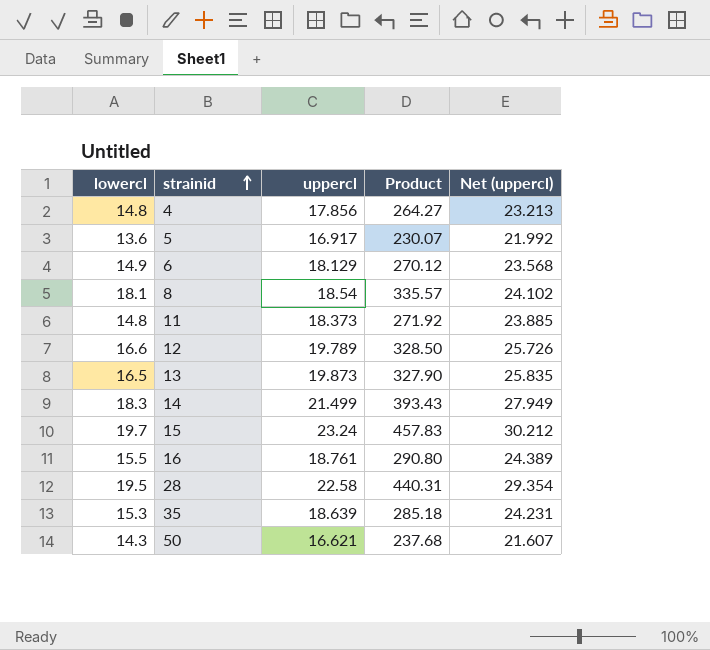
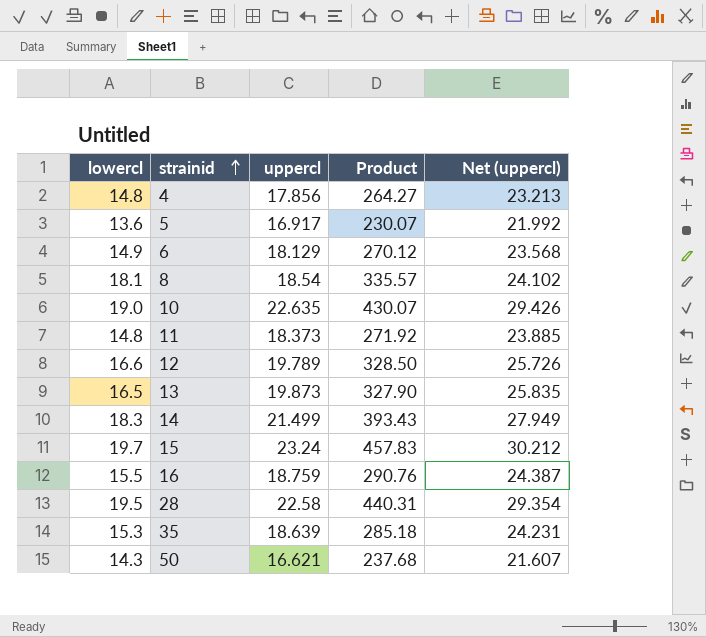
row 10: none -> 19.0 | 22.635 | 430.07 | 29.426
16 | uppercl: 18.761 -> 18.759
16 | Product: 290.80 -> 290.76
16 | Net (uppercl): 24.389 -> 24.387

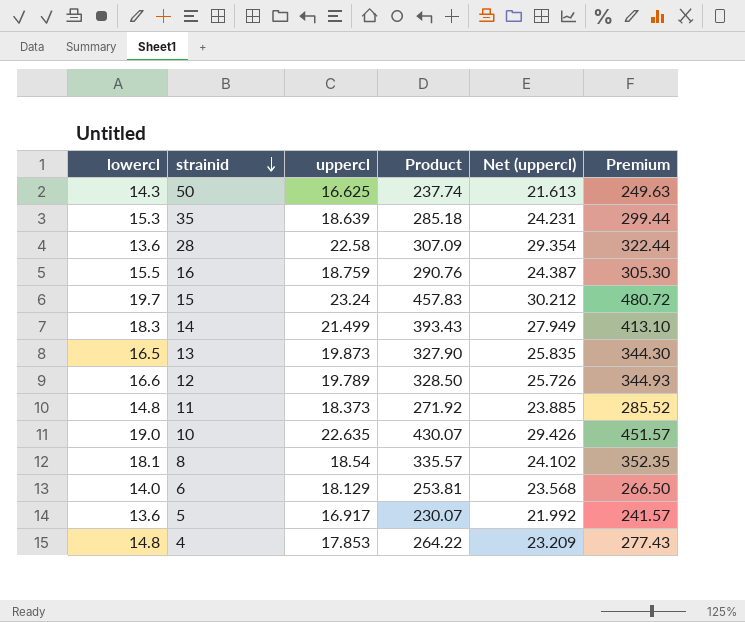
row order: strainid ascending -> strainid descending
column Premium | formula: none -> [Product] * 1.05
50 | uppercl: 16.621 -> 16.625
50 | Product: 237.68 -> 237.74
50 | Net (uppercl): 21.607 -> 21.613
28 | lowercl: 19.5 -> 13.6
28 | Product: 440.31 -> 307.09
6 | lowercl: 14.9 -> 14.0
6 | Product: 270.12 -> 253.81
4 | uppercl: 17.856 -> 17.853
4 | Product: 264.27 -> 264.22
4 | Net (uppercl): 23.213 -> 23.209

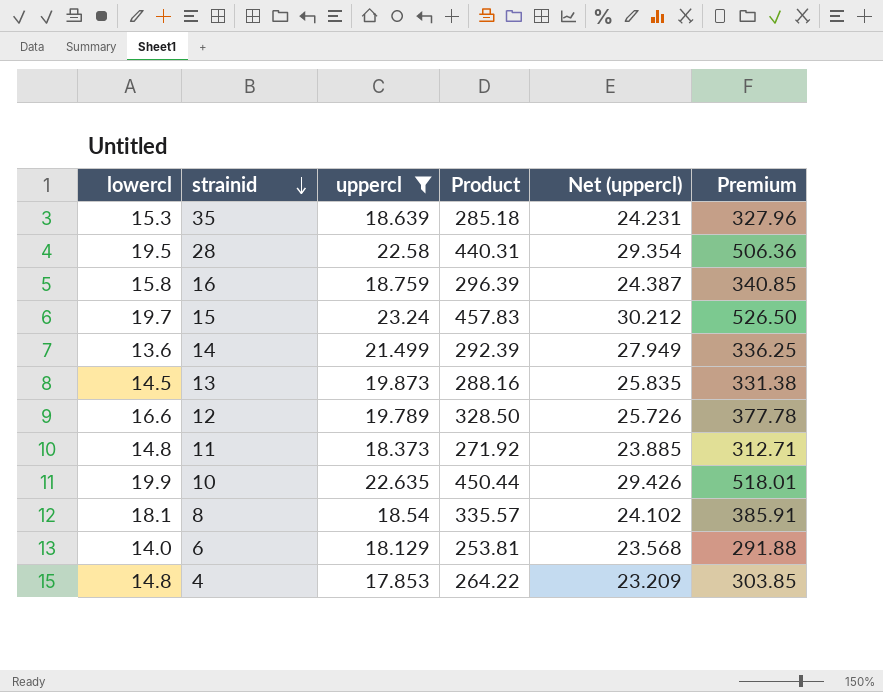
filter: none -> uppercl >= 17.853
column Premium | formula: [Product] * 1.05 -> [Product] * 1.15
28 | lowercl: 13.6 -> 19.5
28 | Product: 307.09 -> 440.31
16 | lowercl: 15.5 -> 15.8
16 | Product: 290.76 -> 296.39
14 | lowercl: 18.3 -> 13.6
14 | Product: 393.43 -> 292.39
13 | lowercl: 16.5 -> 14.5
13 | Product: 327.90 -> 288.16
10 | lowercl: 19.0 -> 19.9
10 | Product: 430.07 -> 450.44

